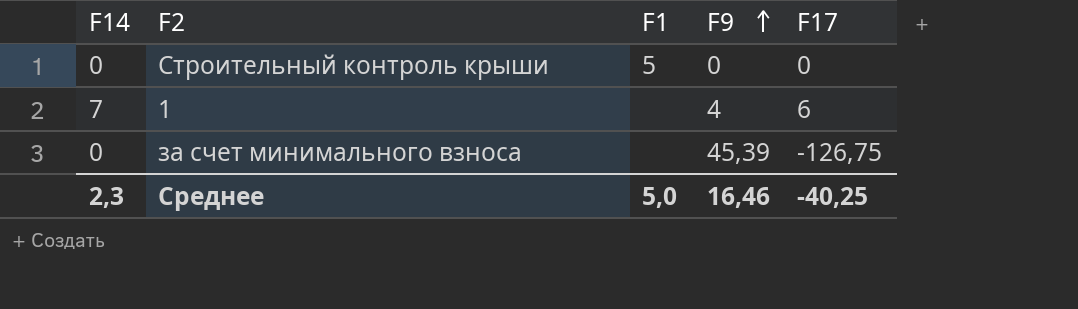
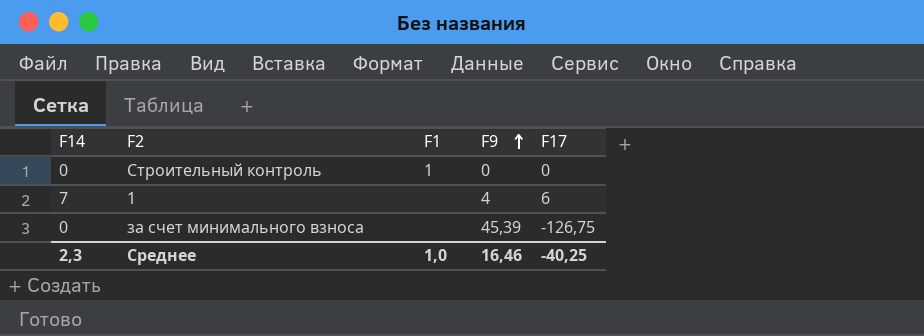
row Строительный контроль крыши: 0 | 5 | 0 | 0 -> none
row Строительный контроль: none -> 0 | 1 | 0 | 0
Среднее | F1: 5,0 -> 1,0

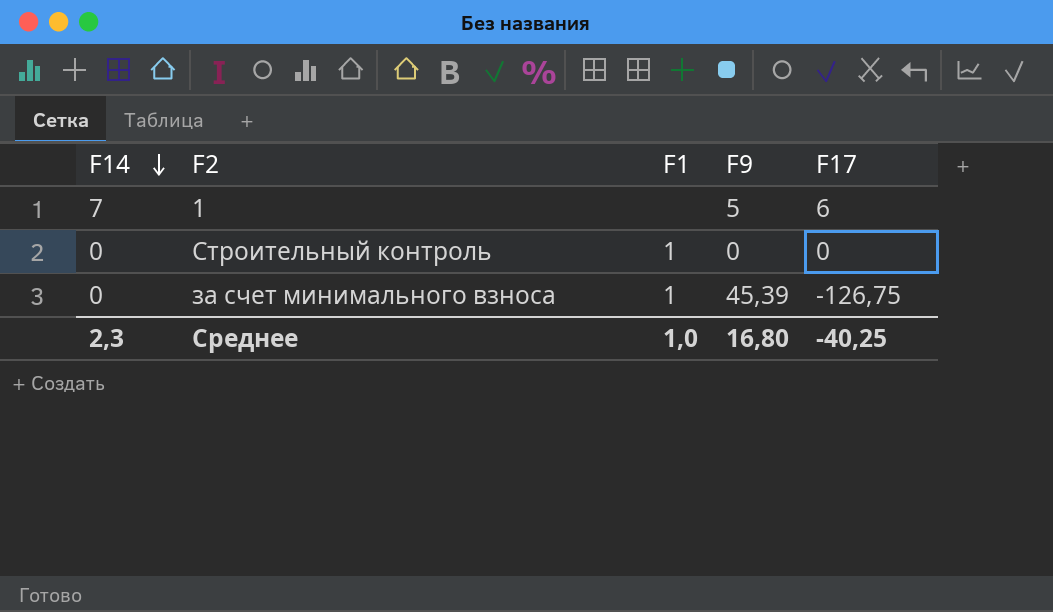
row order: F9 ascending -> F14 descending
1 | F9: 4 -> 5
за счет минимального взноса | F1: none -> 1
Среднее | F9: 16,46 -> 16,80

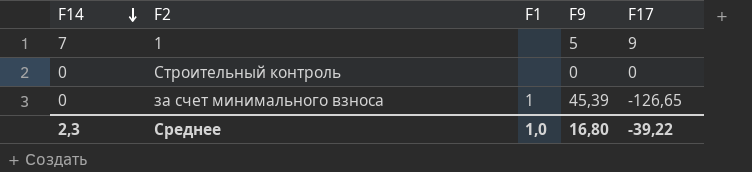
1 | F17: 6 -> 9
Строительный контроль | F1: 1 -> none
за счет минимального взноса | F17: -126,75 -> -126,65
Среднее | F17: -40,25 -> -39,22

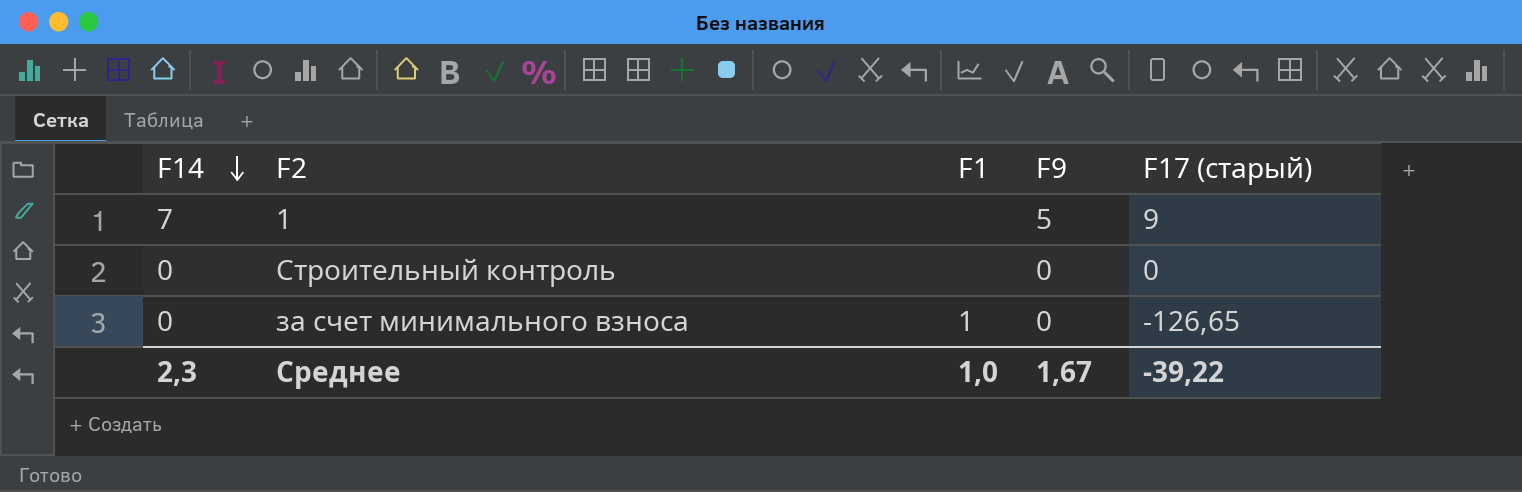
column name: F17 -> F17 (старый)
за счет минимального взноса | F9: 45,39 -> 0
Среднее | F9: 16,80 -> 1,67

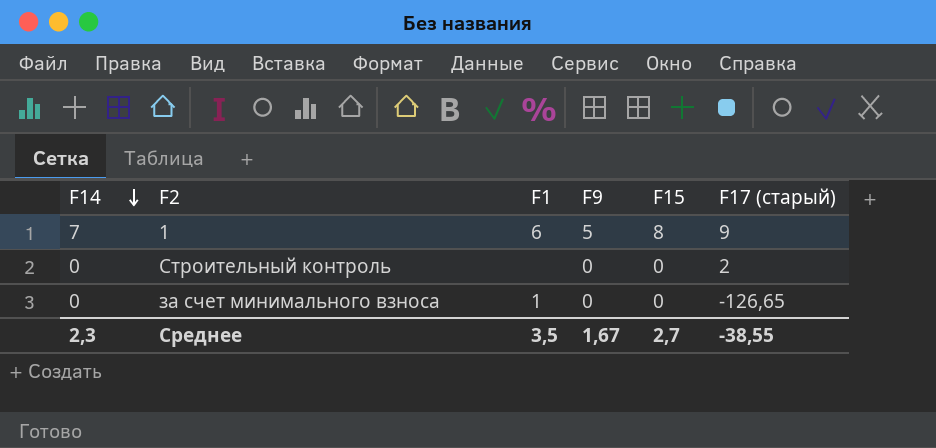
column F15 | position: none -> 5
1 | F1: none -> 6
Строительный контроль | F17 (старый): 0 -> 2
Среднее | F1: 1,0 -> 3,5
Среднее | F17 (старый): -39,22 -> -38,55

